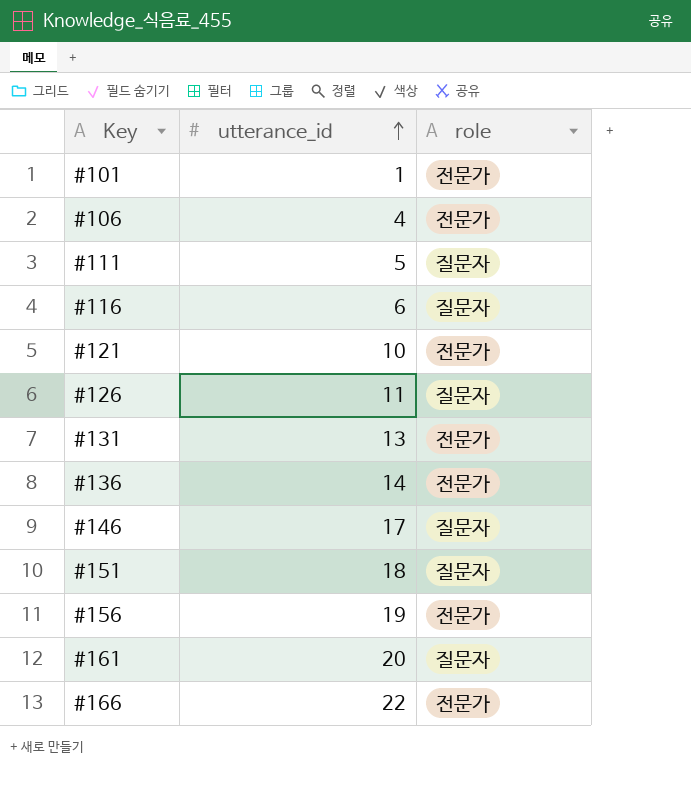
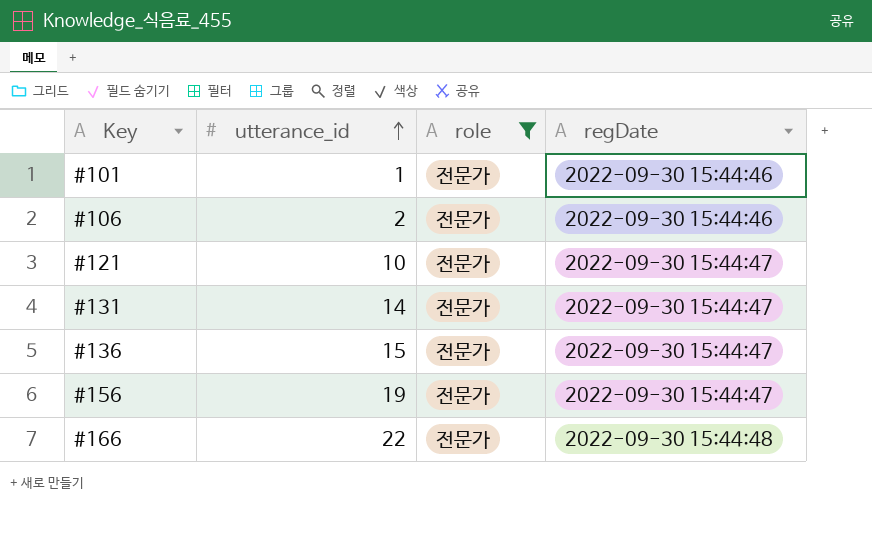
filter: none -> role = 전문가
column regDate | position: none -> 4
#106 | utterance_id: 4 -> 2
#131 | utterance_id: 13 -> 14
#136 | utterance_id: 14 -> 15

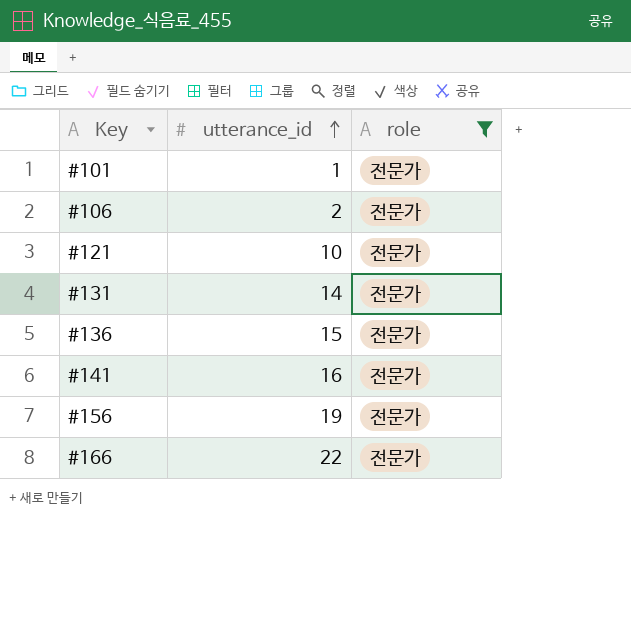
column regDate | position: 4 -> none
row #141: none -> 16 | 전문가

